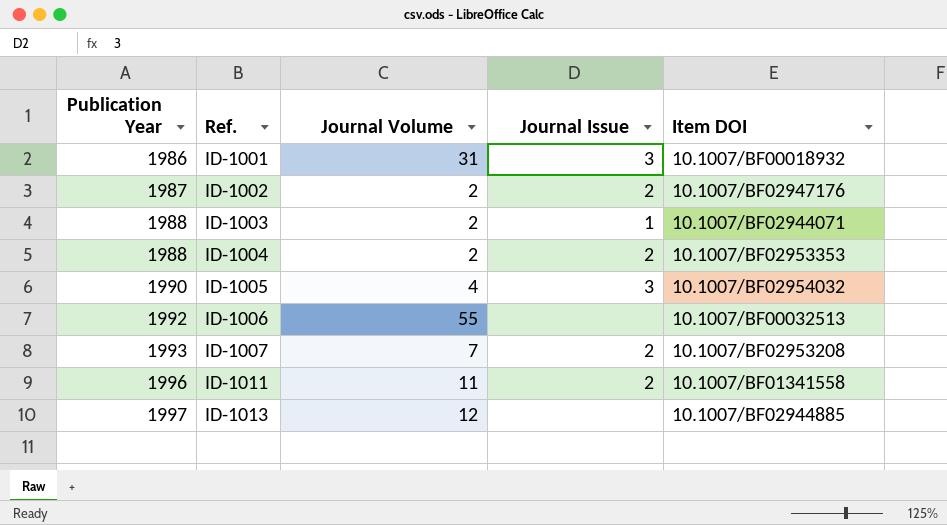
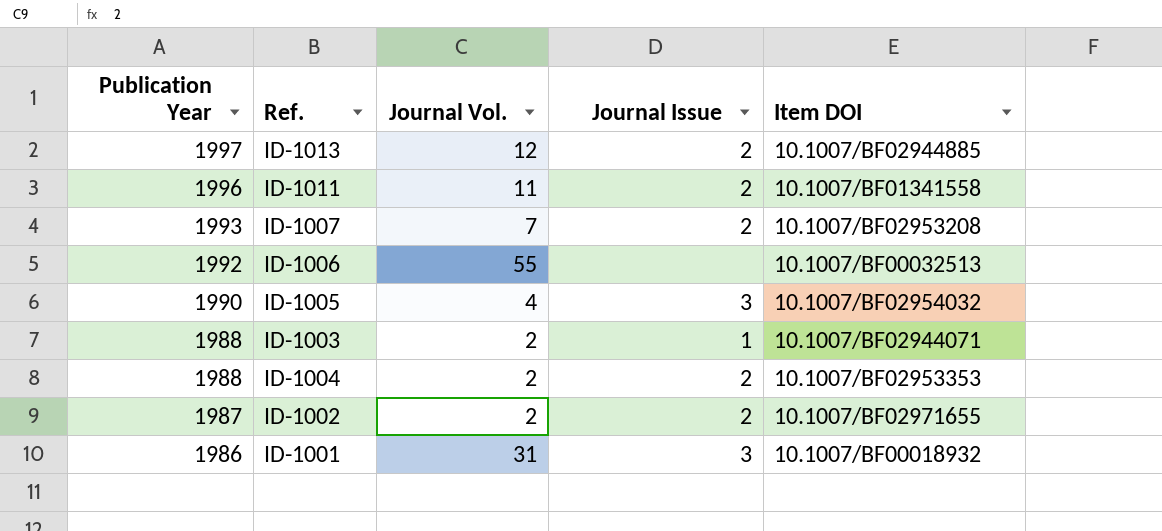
row order: Publication Year ascending -> Publication Year descending
column name: Journal Volume -> Journal Vol.
ID-1013 | Journal Issue: none -> 2
ID-1002 | Item DOI: 10.1007/BF02947176 -> 10.1007/BF02971655

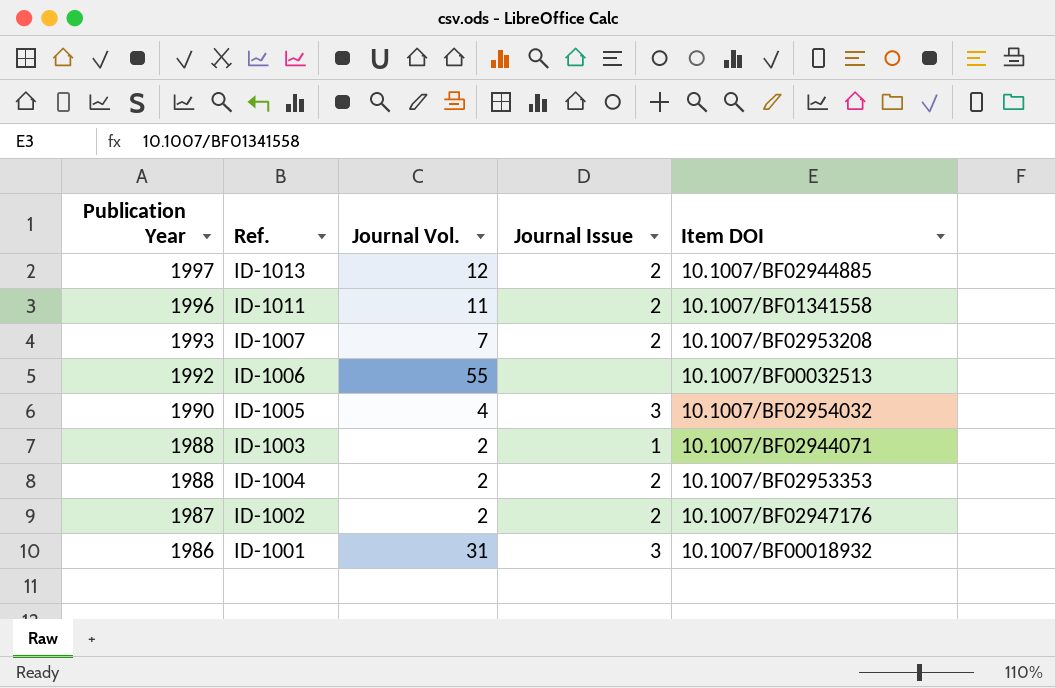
ID-1002 | Item DOI: 10.1007/BF02971655 -> 10.1007/BF02947176

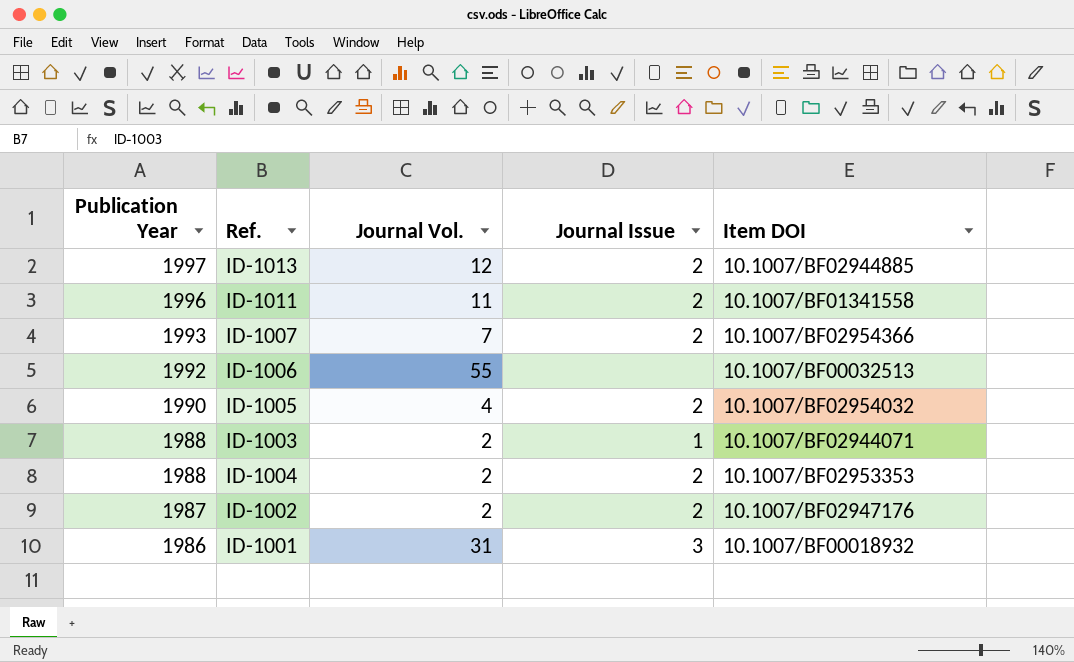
ID-1007 | Item DOI: 10.1007/BF02953208 -> 10.1007/BF02954366
ID-1005 | Journal Issue: 3 -> 2

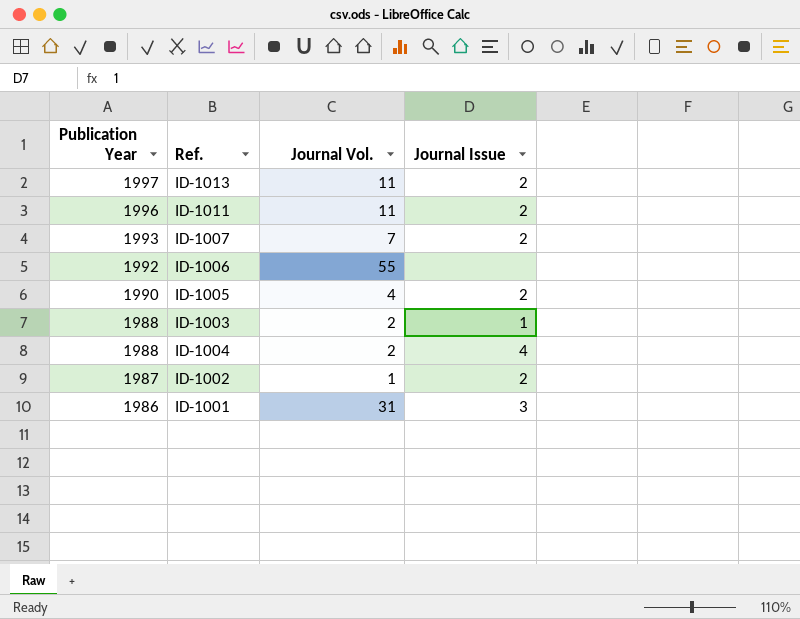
column Item DOI | position: 5 -> none
ID-1013 | Journal Vol.: 12 -> 11
ID-1004 | Journal Issue: 2 -> 4
ID-1002 | Journal Vol.: 2 -> 1

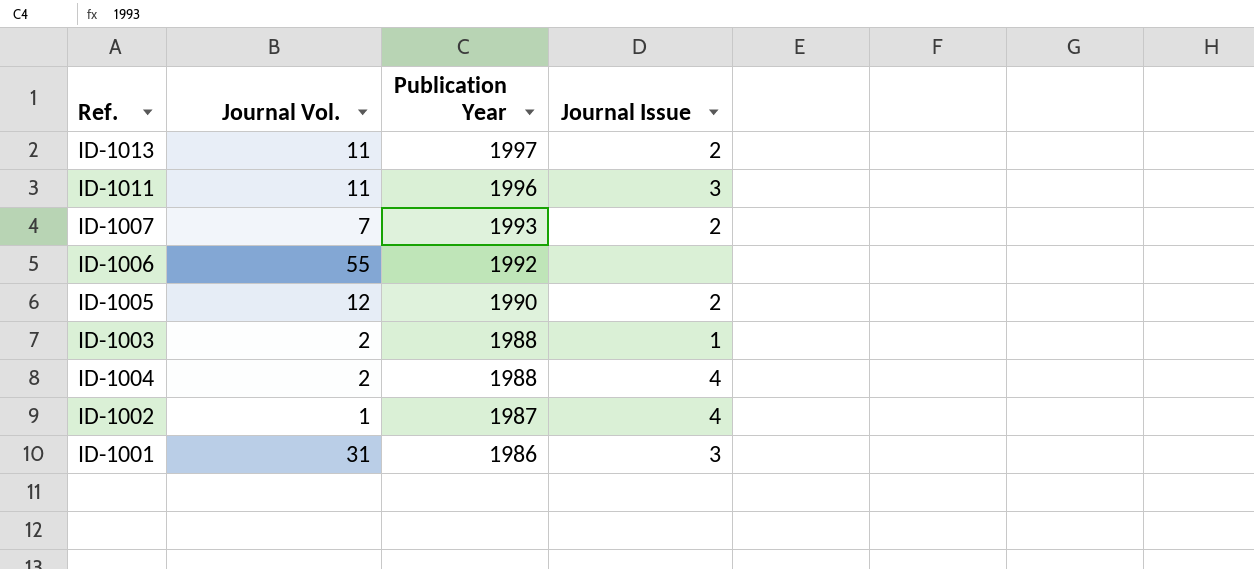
column Publication Year | position: 1 -> 3
ID-1011 | Journal Issue: 2 -> 3
ID-1005 | Journal Vol.: 4 -> 12
ID-1002 | Journal Issue: 2 -> 4

